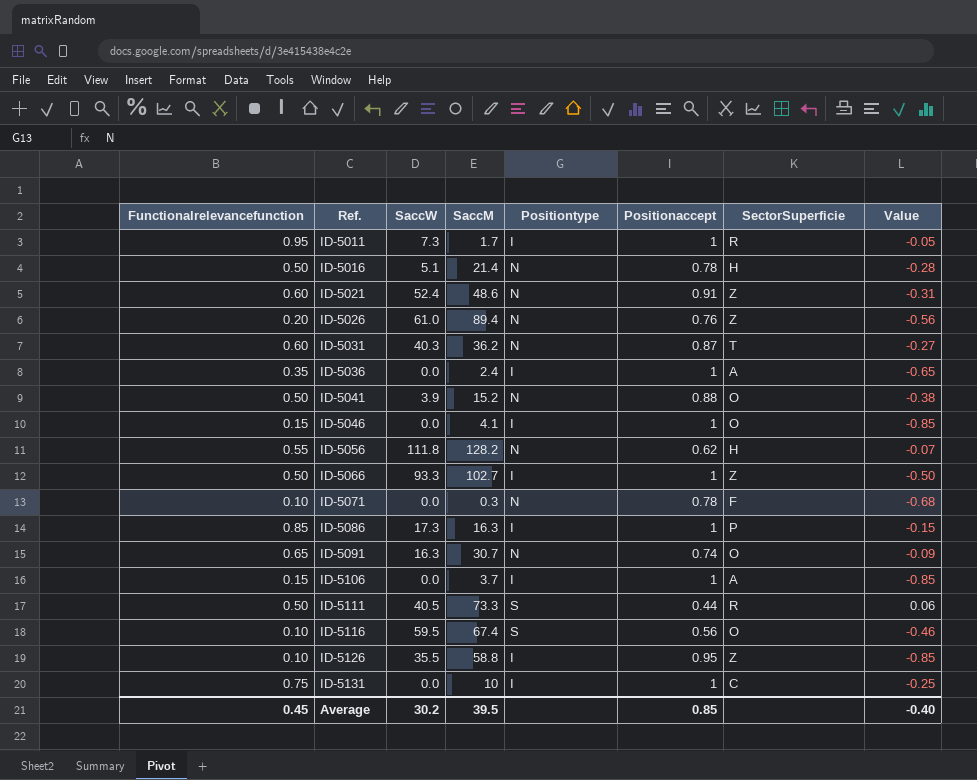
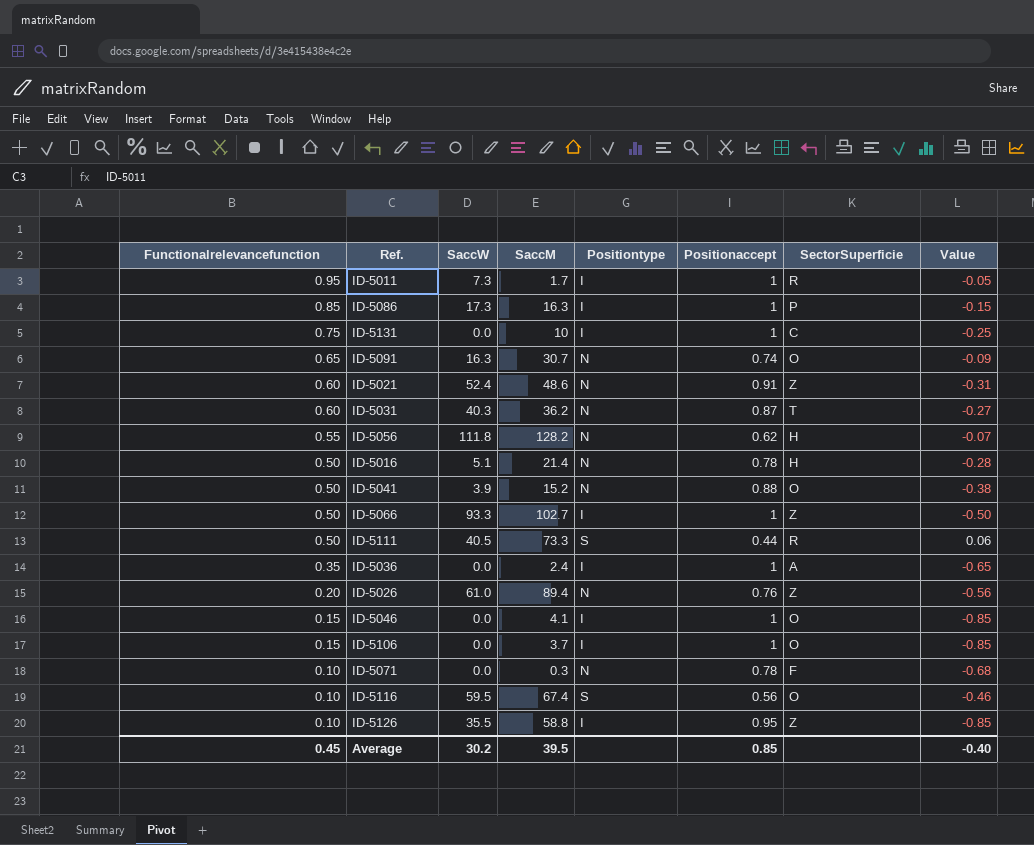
row order: Ref. ascending -> Functionalrelevancefunction descending
ID-5106 | SectorSuperficie: A -> O

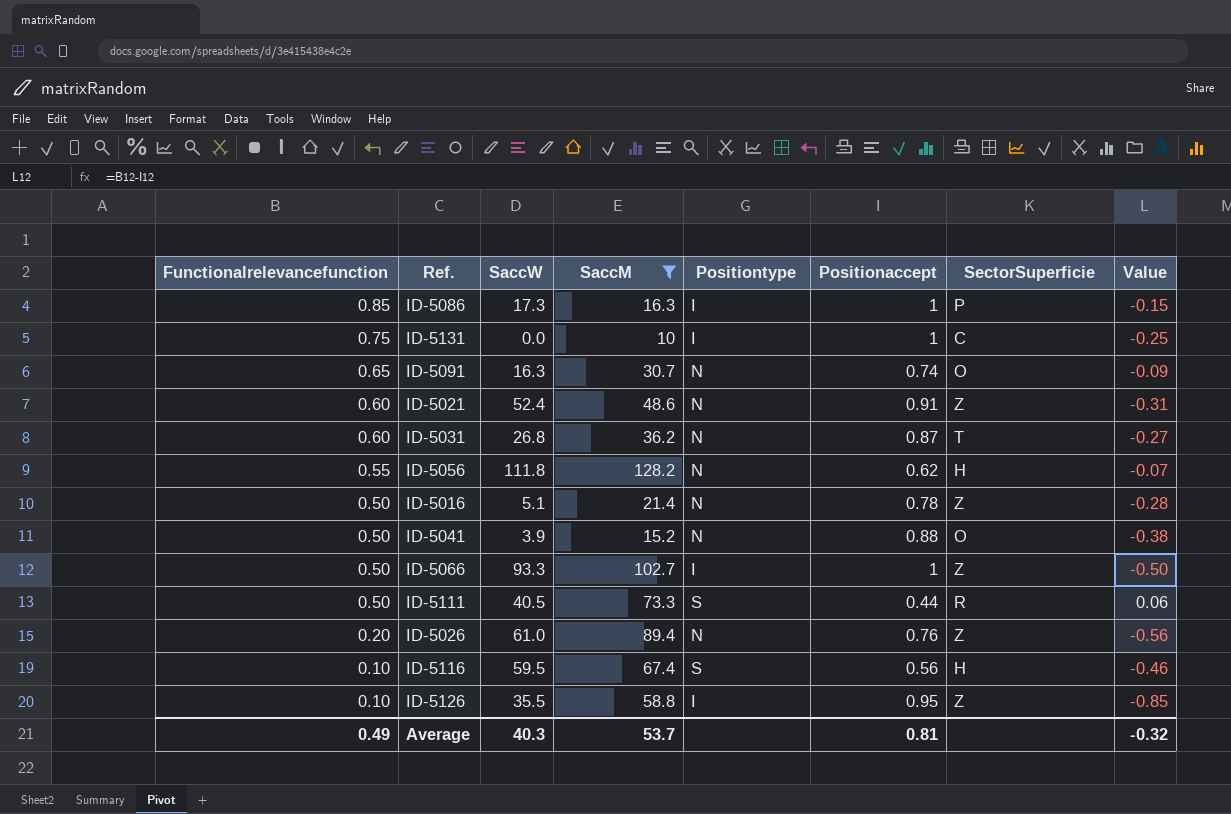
filter: none -> SaccM >= 10
ID-5031 | SaccW: 40.3 -> 26.8
ID-5016 | SectorSuperficie: H -> Z
ID-5116 | SectorSuperficie: O -> H
Average | Functionalrelevancefunction: 0.45 -> 0.49
Average | SaccW: 30.2 -> 40.3
Average | SaccM: 39.5 -> 53.7
Average | Positionaccept: 0.85 -> 0.81
Average | Value: -0.40 -> -0.32

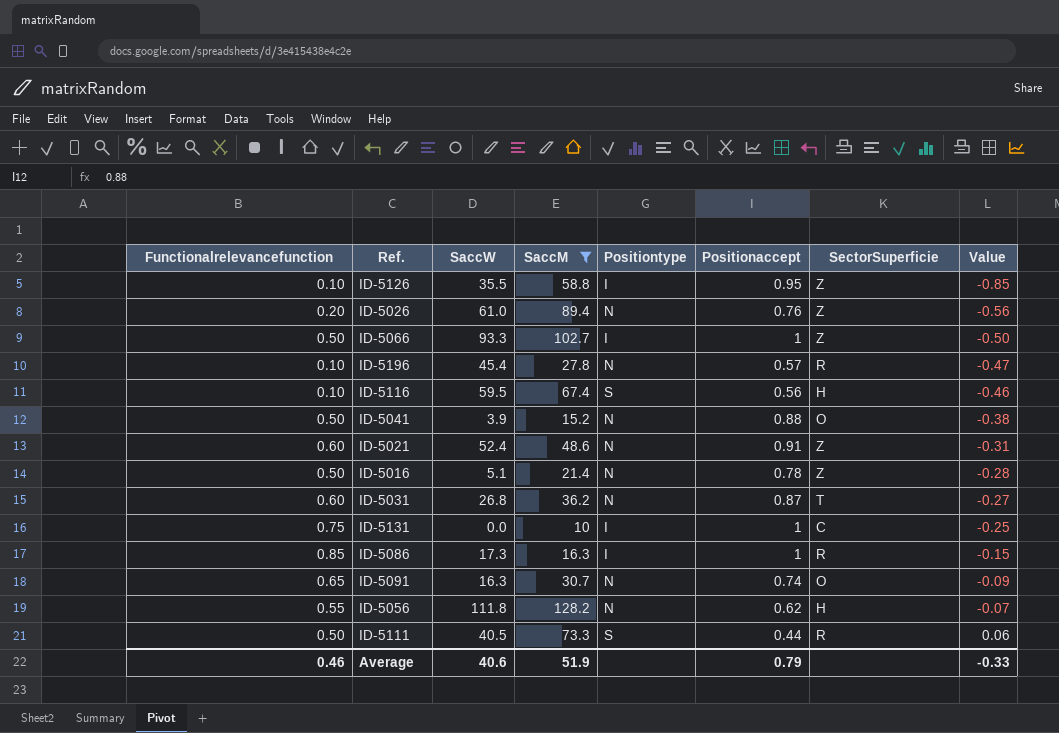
row order: Functionalrelevancefunction descending -> Value ascending
row ID-5196: none -> 0.10 | 45.4 | 27.8 | N | 0.57 | R | -0.47
ID-5086 | SectorSuperficie: P -> R
Average | Functionalrelevancefunction: 0.49 -> 0.46
Average | SaccW: 40.3 -> 40.6
Average | SaccM: 53.7 -> 51.9
Average | Positionaccept: 0.81 -> 0.79
Average | Value: -0.32 -> -0.33

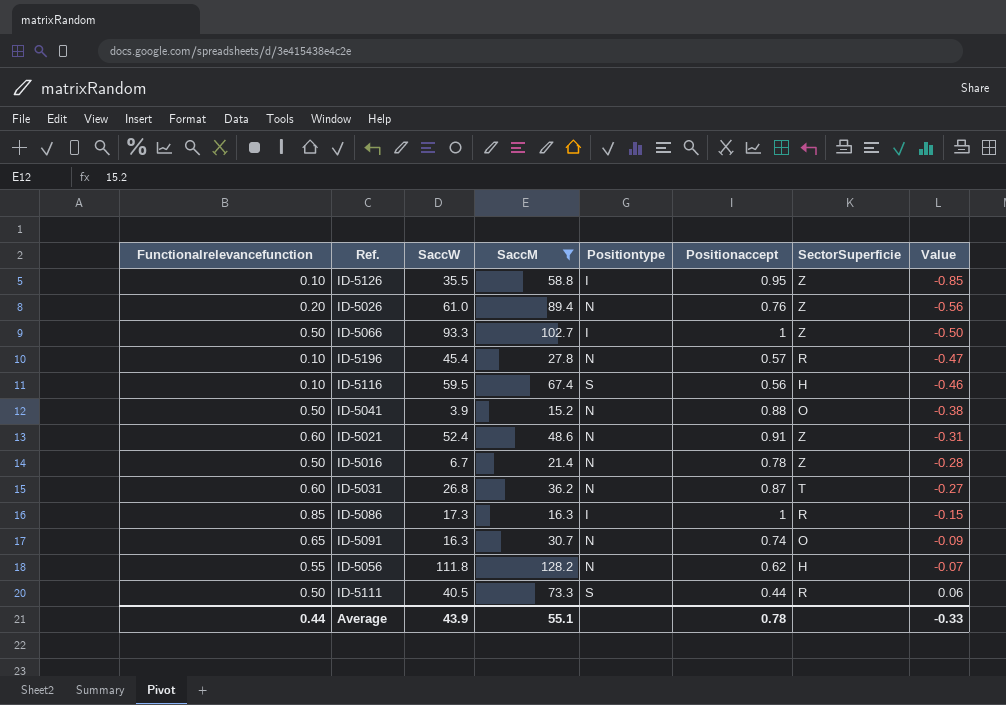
row ID-5131: 0.75 | 0.0 | 10 | I | 1 | C | -0.25 -> none
ID-5016 | SaccW: 5.1 -> 6.7
Average | Functionalrelevancefunction: 0.46 -> 0.44
Average | SaccW: 40.6 -> 43.9
Average | SaccM: 51.9 -> 55.1
Average | Positionaccept: 0.79 -> 0.78

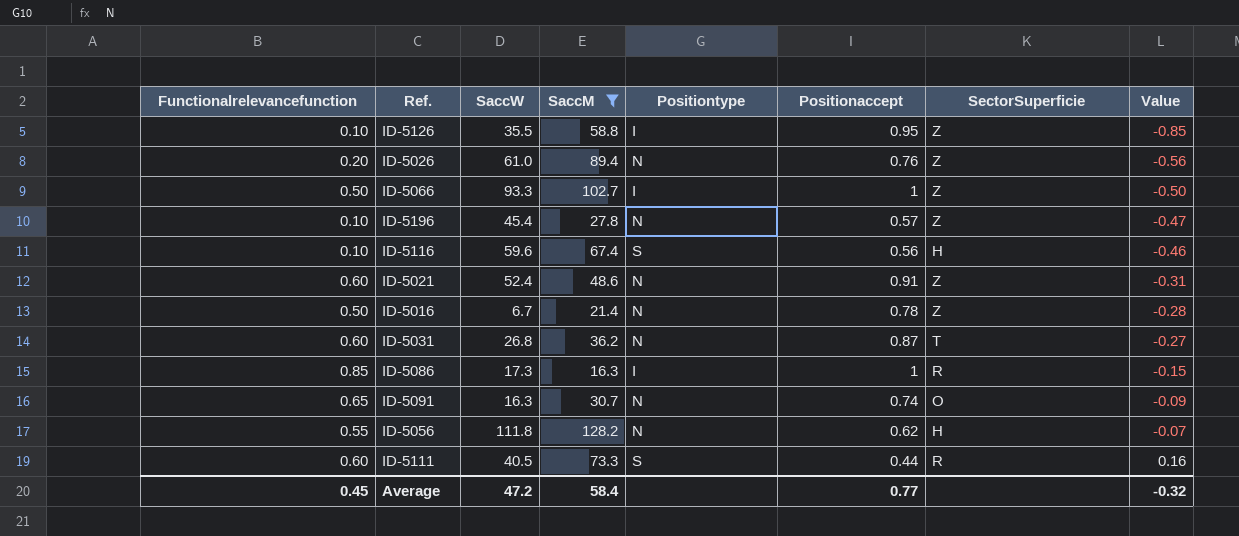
row ID-5041: 0.50 | 3.9 | 15.2 | N | 0.88 | O | -0.38 -> none
ID-5196 | SectorSuperficie: R -> Z
ID-5116 | SaccW: 59.5 -> 59.6
ID-5111 | Functionalrelevancefunction: 0.50 -> 0.60
ID-5111 | Value: 0.06 -> 0.16
Average | Functionalrelevancefunction: 0.44 -> 0.45
Average | SaccW: 43.9 -> 47.2
Average | SaccM: 55.1 -> 58.4
Average | Positionaccept: 0.78 -> 0.77
Average | Value: -0.33 -> -0.32

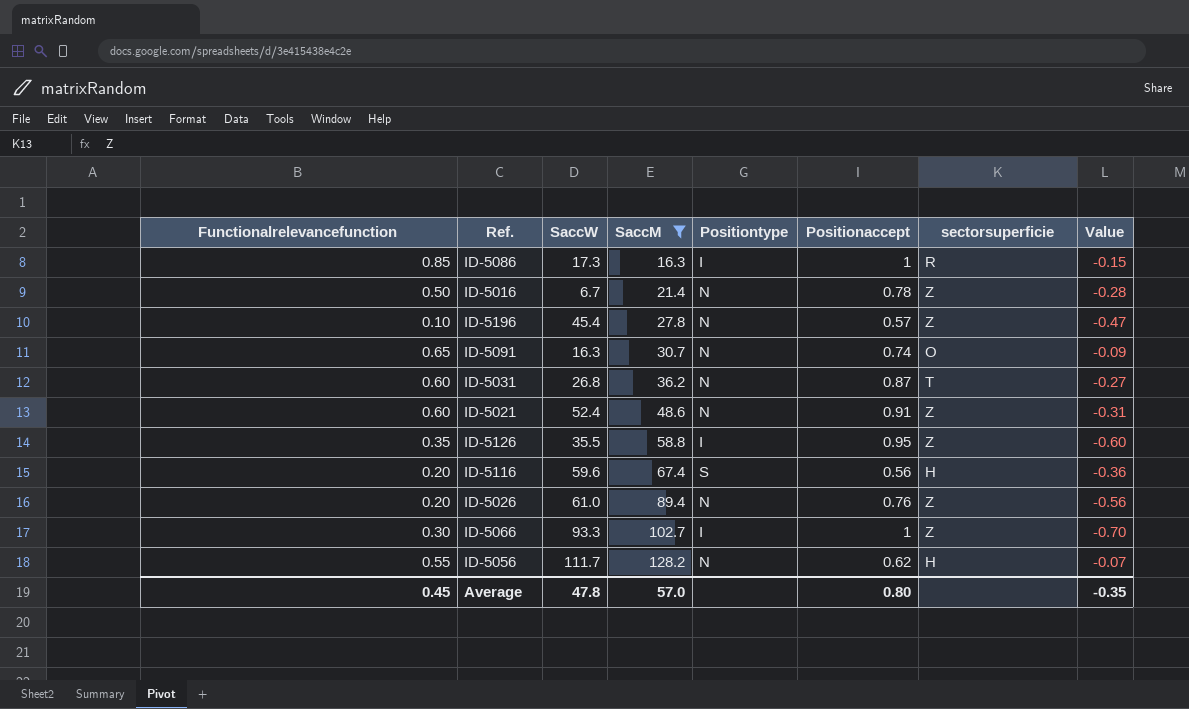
row order: Value ascending -> SaccM ascending
column name: SectorSuperficie -> sectorsuperficie
row ID-5111: 0.60 | 40.5 | 73.3 | S | 0.44 | R | 0.16 -> none
ID-5126 | Functionalrelevancefunction: 0.10 -> 0.35
ID-5126 | Value: -0.85 -> -0.60
ID-5116 | Functionalrelevancefunction: 0.10 -> 0.20
ID-5116 | Value: -0.46 -> -0.36
ID-5066 | Functionalrelevancefunction: 0.50 -> 0.30
ID-5066 | Value: -0.50 -> -0.70
ID-5056 | SaccW: 111.8 -> 111.7
Average | SaccW: 47.2 -> 47.8
Average | SaccM: 58.4 -> 57.0
Average | Positionaccept: 0.77 -> 0.80
Average | Value: -0.32 -> -0.35

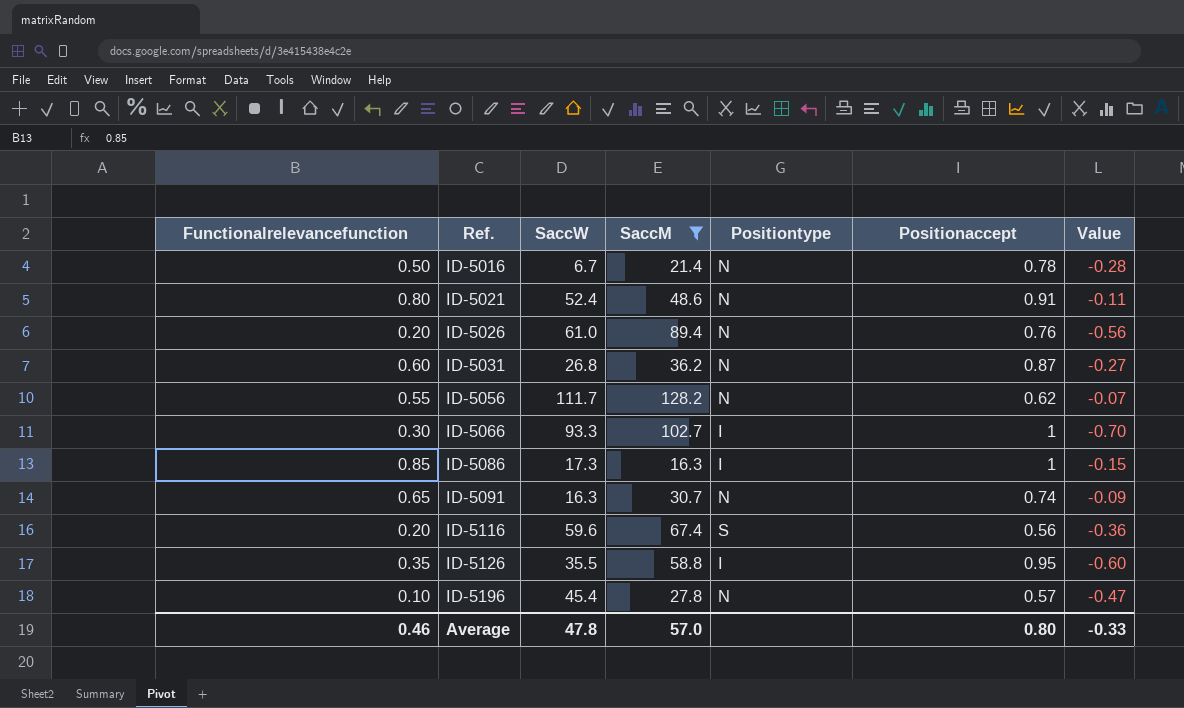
row order: SaccM ascending -> Ref. ascending
column sectorsuperficie | position: 7 -> none
ID-5021 | Functionalrelevancefunction: 0.60 -> 0.80
ID-5021 | Value: -0.31 -> -0.11
Average | Functionalrelevancefunction: 0.45 -> 0.46
Average | Value: -0.35 -> -0.33

